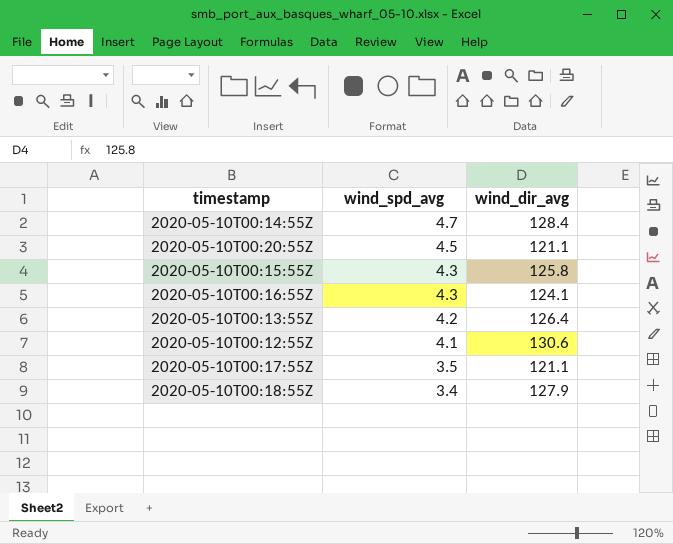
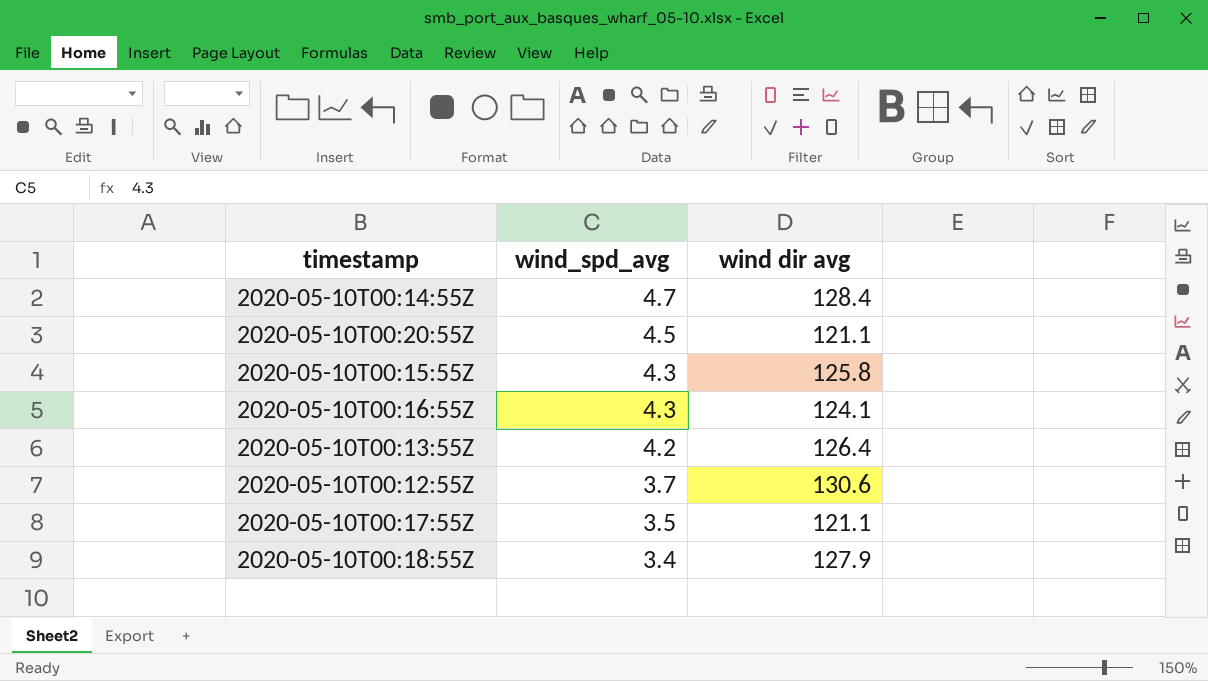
column name: wind_dir_avg -> wind dir avg
2020-05-10T00:12:55Z | wind_spd_avg: 4.1 -> 3.7

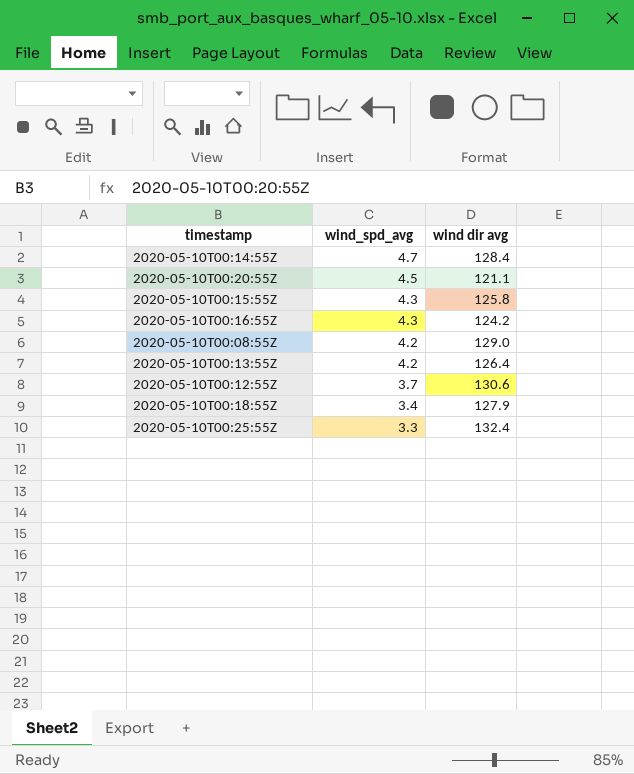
row 2020-05-10T00:17:55Z: 3.5 | 121.1 -> none
2020-05-10T00:16:55Z | wind dir avg: 124.1 -> 124.2
row 2020-05-10T00:08:55Z: none -> 4.2 | 129.0
row 2020-05-10T00:25:55Z: none -> 3.3 | 132.4

